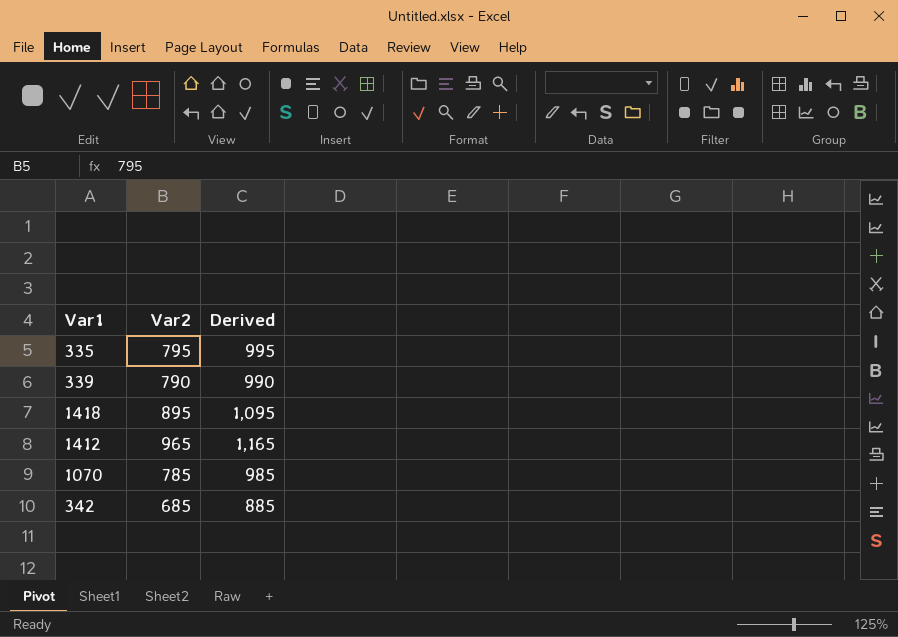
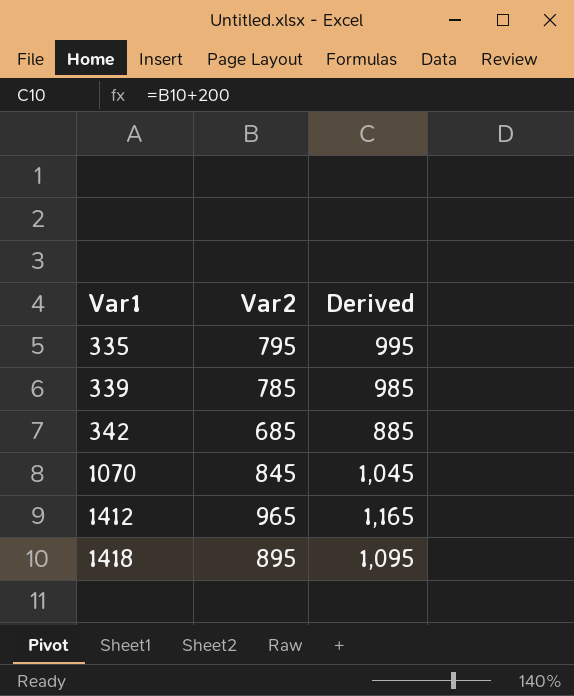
row order: none -> Var1 ascending
339 | Var2: 790 -> 785
339 | Derived: 990 -> 985
1070 | Var2: 785 -> 845
1070 | Derived: 985 -> 1,045

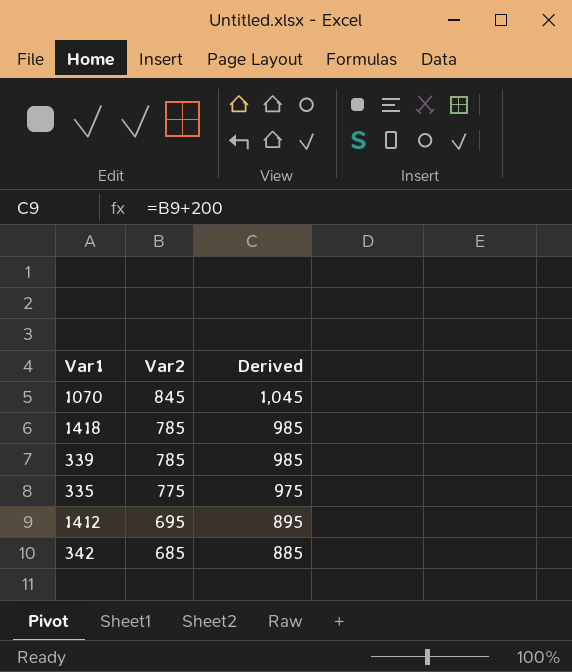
row order: Var1 ascending -> Var2 descending
1418 | Var2: 895 -> 785
1418 | Derived: 1,095 -> 985
335 | Var2: 795 -> 775
335 | Derived: 995 -> 975
1412 | Var2: 965 -> 695
1412 | Derived: 1,165 -> 895

